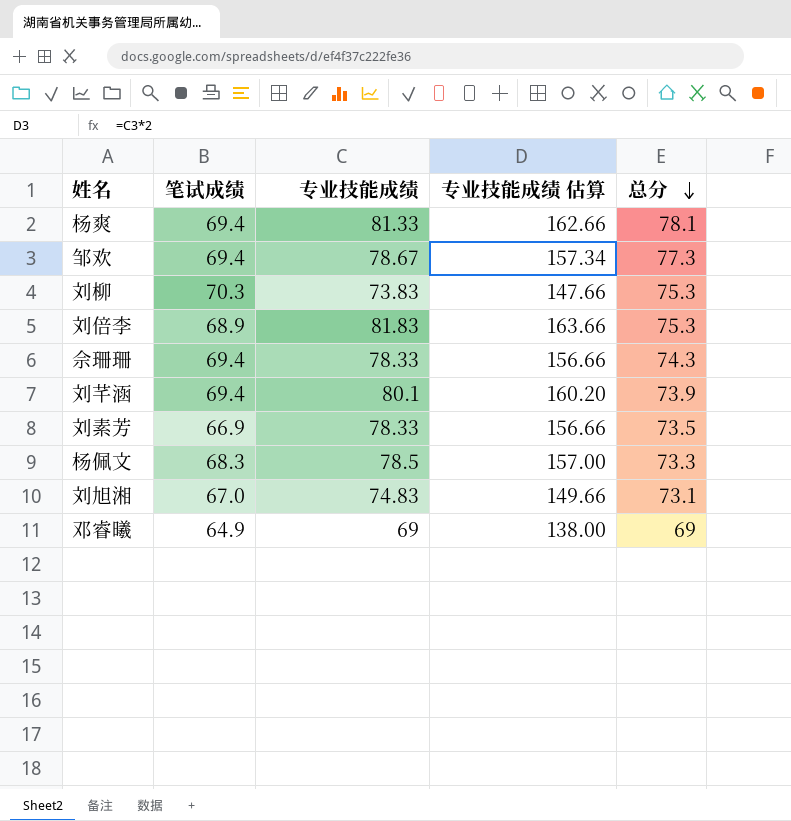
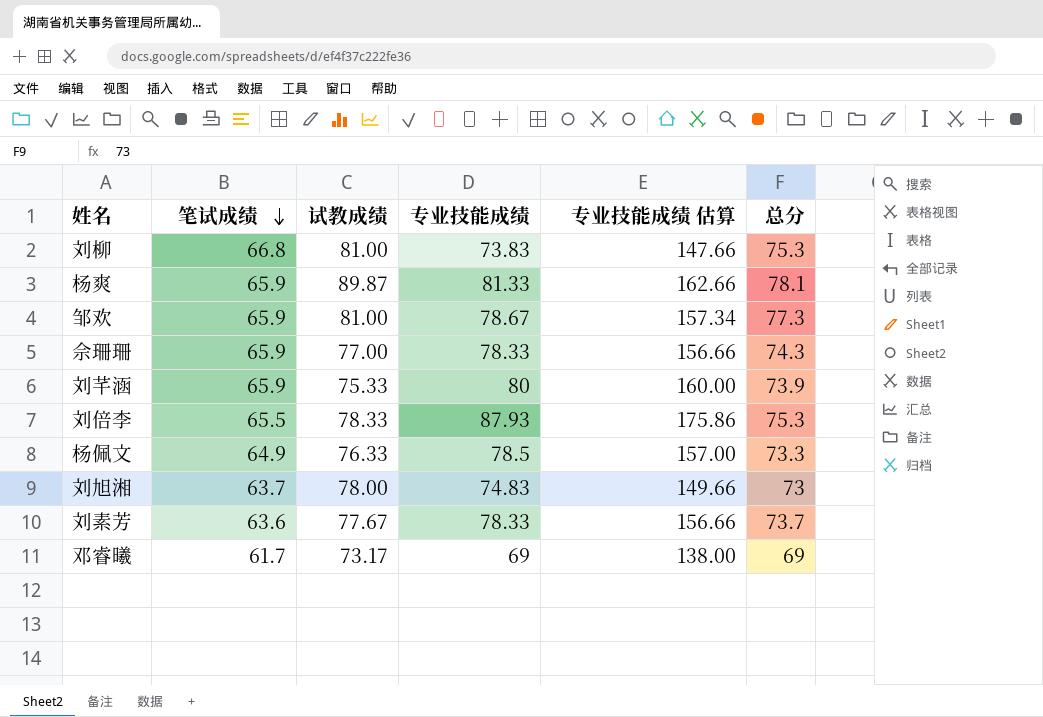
row order: 总分 descending -> 笔试成绩 descending
column 试教成绩 | position: none -> 3
刘柳 | 笔试成绩: 70.3 -> 66.8
杨爽 | 笔试成绩: 69.4 -> 65.9
邹欢 | 笔试成绩: 69.4 -> 65.9
佘珊珊 | 笔试成绩: 69.4 -> 65.9
刘芊涵 | 笔试成绩: 69.4 -> 65.9
刘芊涵 | 专业技能成绩: 80.1 -> 80
刘芊涵 | 专业技能成绩 估算: 160.20 -> 160.00
刘倍李 | 笔试成绩: 68.9 -> 65.5
刘倍李 | 专业技能成绩: 81.83 -> 87.93
刘倍李 | 专业技能成绩 估算: 163.66 -> 175.86
杨佩文 | 笔试成绩: 68.3 -> 64.9
刘旭湘 | 笔试成绩: 67.0 -> 63.7
刘旭湘 | 总分: 73.1 -> 73
刘素芳 | 笔试成绩: 66.9 -> 63.6
刘素芳 | 总分: 73.5 -> 73.7
邓睿曦 | 笔试成绩: 64.9 -> 61.7

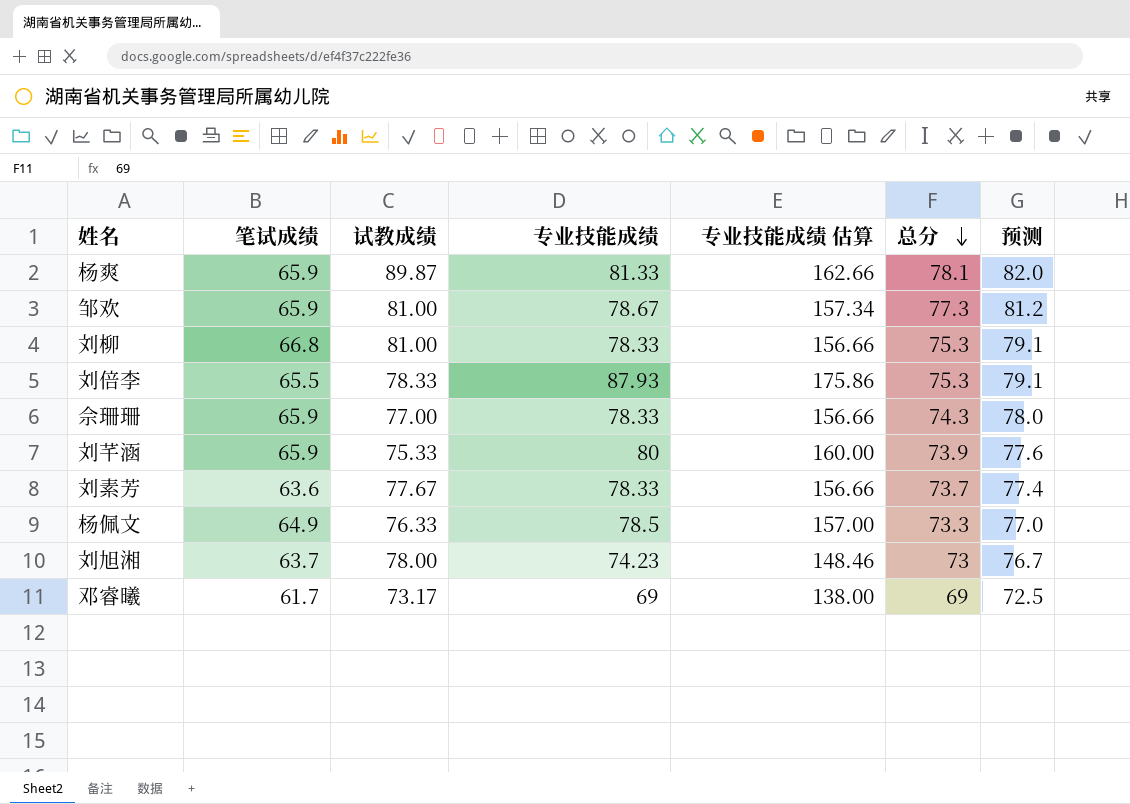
row order: 笔试成绩 descending -> 总分 descending
column 预测 | formula: none -> [总分] * 1.05
刘柳 | 专业技能成绩: 73.83 -> 78.33
刘柳 | 专业技能成绩 估算: 147.66 -> 156.66
刘旭湘 | 专业技能成绩: 74.83 -> 74.23
刘旭湘 | 专业技能成绩 估算: 149.66 -> 148.46

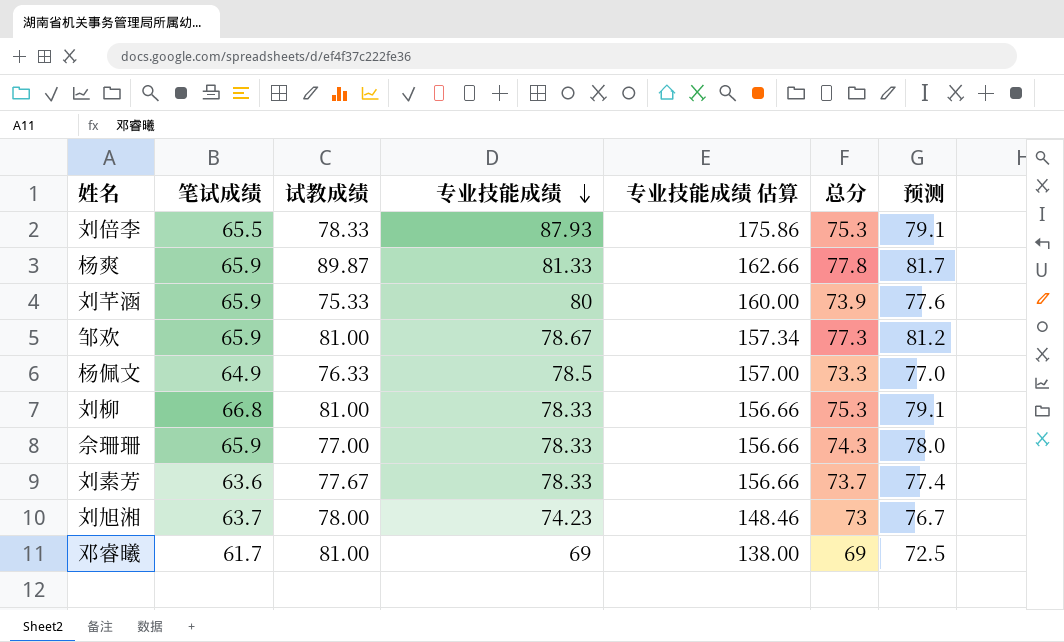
row order: 总分 descending -> 专业技能成绩 descending
杨爽 | 总分: 78.1 -> 77.8
杨爽 | 预测: 82.0 -> 81.7
邓睿曦 | 试教成绩: 73.17 -> 81.00

